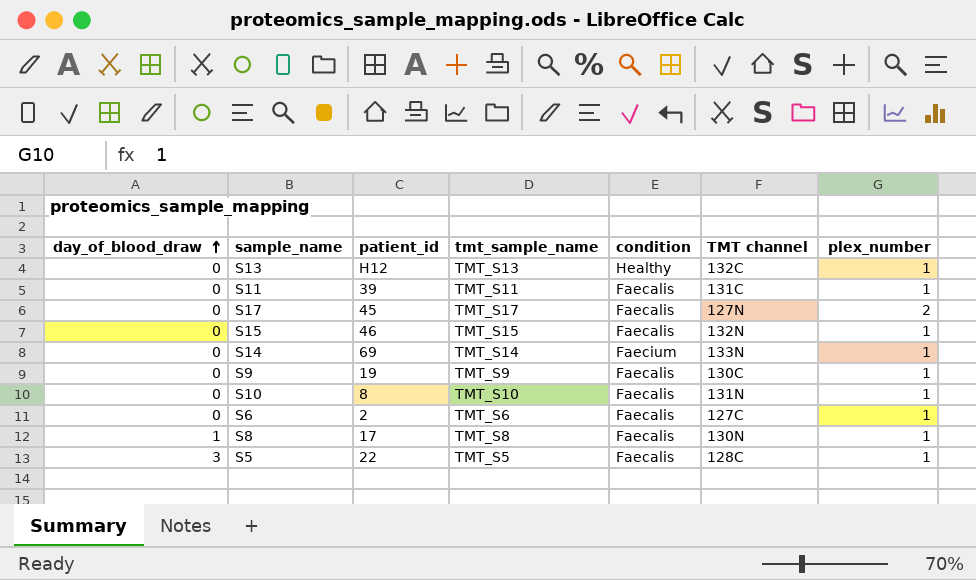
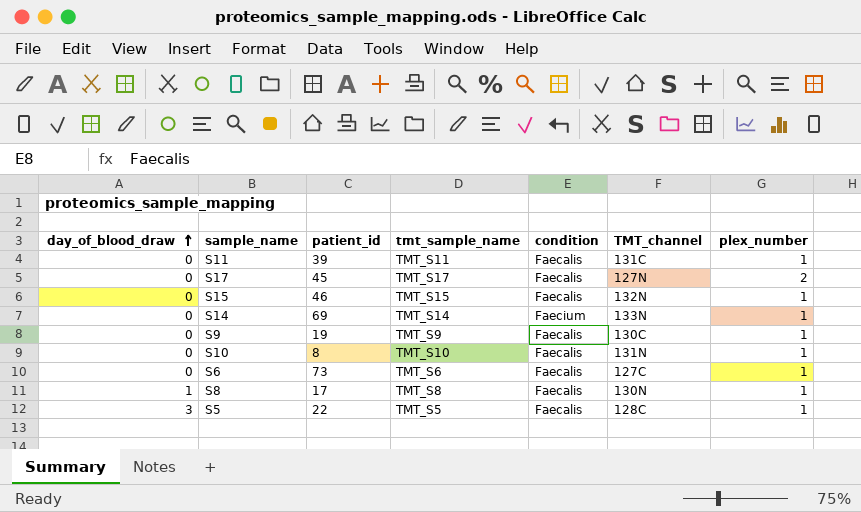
column name: TMT channel -> TMT_channel
row S13: 0 | H12 | TMT_S13 | Healthy | 132C | 1 -> none
S6 | patient_id: 2 -> 73

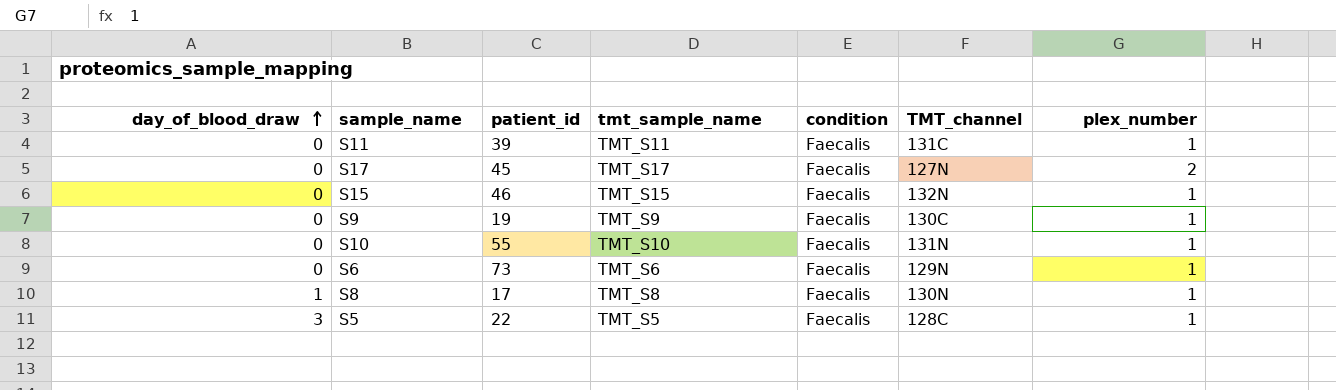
row S14: 0 | 69 | TMT_S14 | Faecium | 133N | 1 -> none
S10 | patient_id: 8 -> 55
S6 | TMT_channel: 127C -> 129N

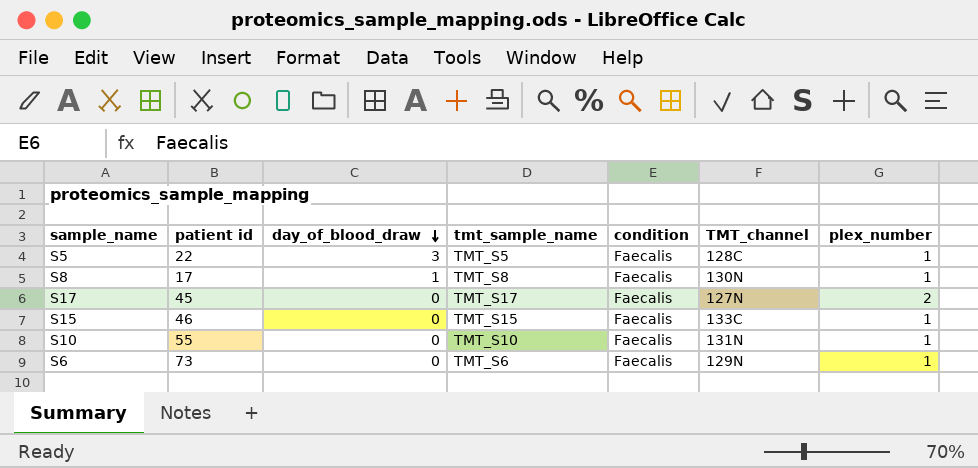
row order: day_of_blood_draw ascending -> day_of_blood_draw descending
column name: patient_id -> patient id
column day_of_blood_draw | position: 1 -> 3
row S11: 0 | 39 | TMT_S11 | Faecalis | 131C | 1 -> none
row S9: 0 | 19 | TMT_S9 | Faecalis | 130C | 1 -> none
S15 | TMT_channel: 132N -> 133C

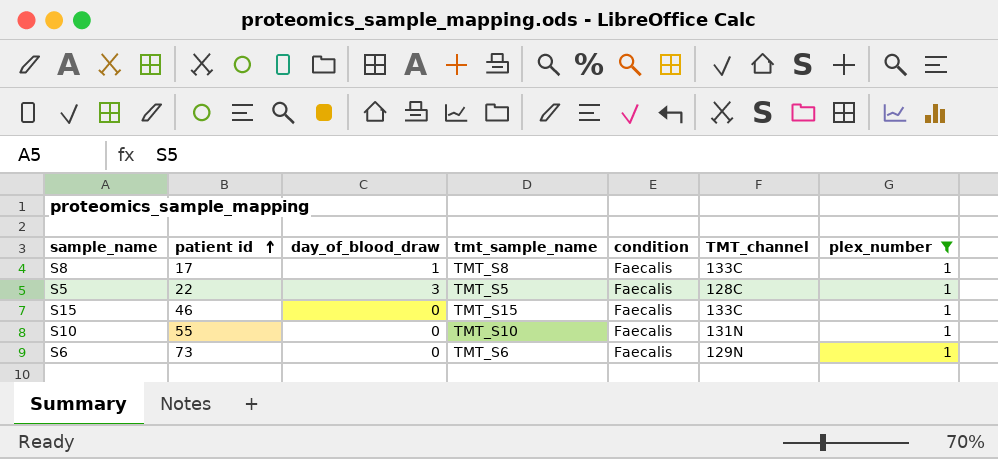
filter: none -> plex_number = 1
row order: day_of_blood_draw descending -> patient id ascending
S8 | TMT_channel: 130N -> 133C

